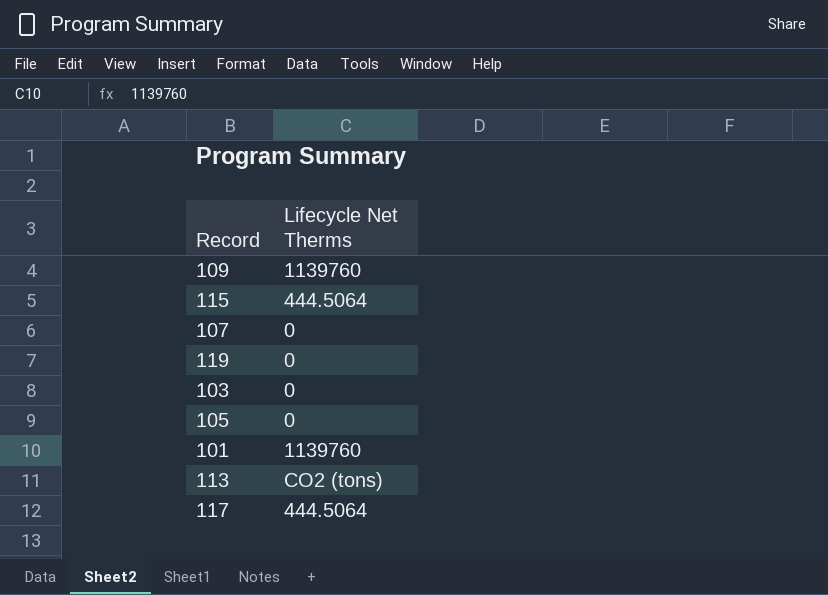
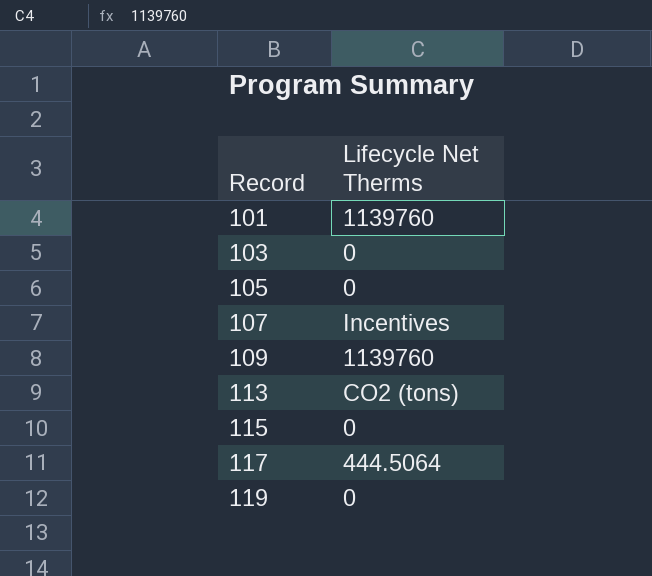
row order: none -> Record ascending
107 | Lifecycle Net Therms: 0 -> Incentives
115 | Lifecycle Net Therms: 444.5064 -> 0

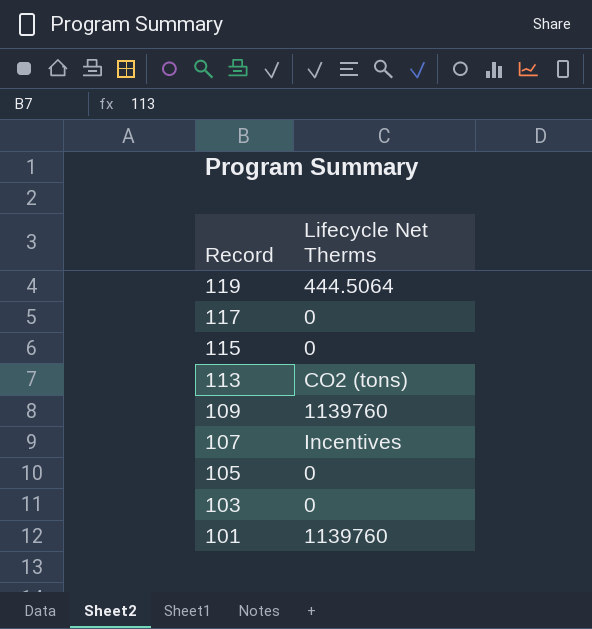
row order: Record ascending -> Record descending
119 | Lifecycle Net Therms: 0 -> 444.5064
117 | Lifecycle Net Therms: 444.5064 -> 0

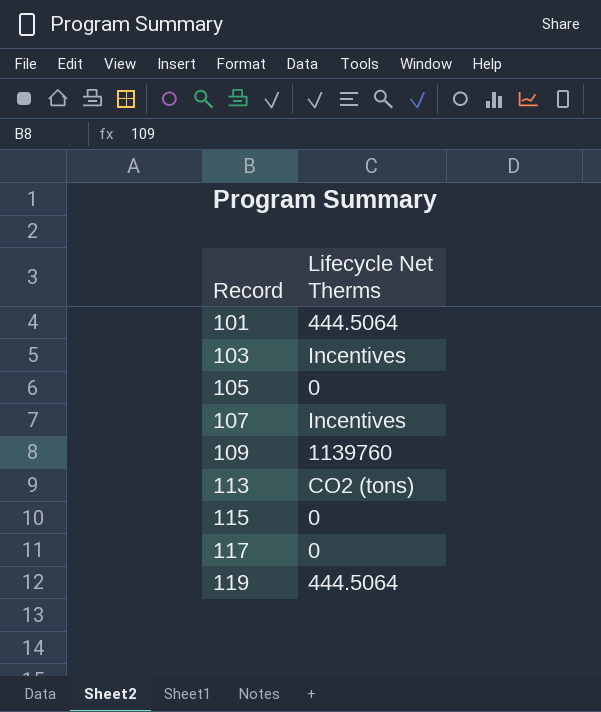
row order: Record descending -> Record ascending
101 | Lifecycle Net Therms: 1139760 -> 444.5064
103 | Lifecycle Net Therms: 0 -> Incentives

